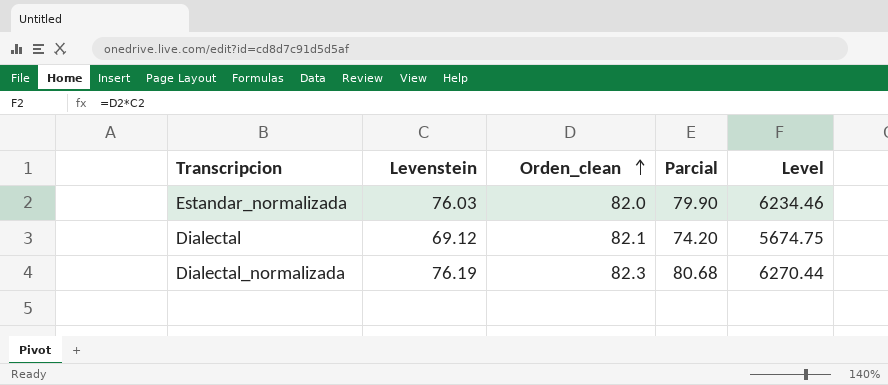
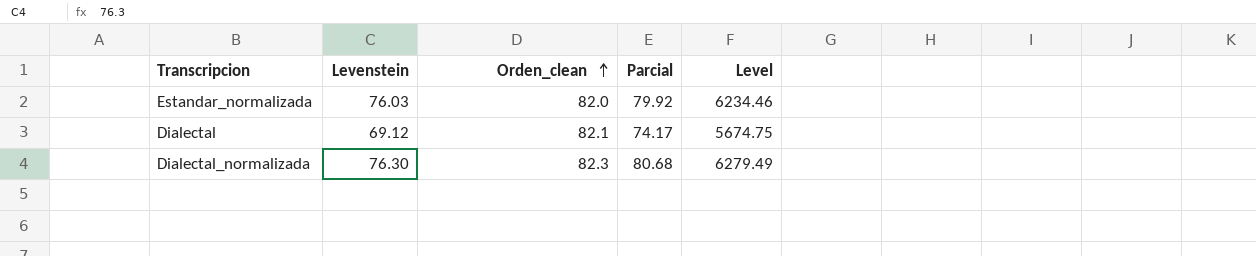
Estandar_normalizada | Parcial: 79.90 -> 79.92
Dialectal | Parcial: 74.20 -> 74.17
Dialectal_normalizada | Levenstein: 76.19 -> 76.30
Dialectal_normalizada | Level: 6270.44 -> 6279.49

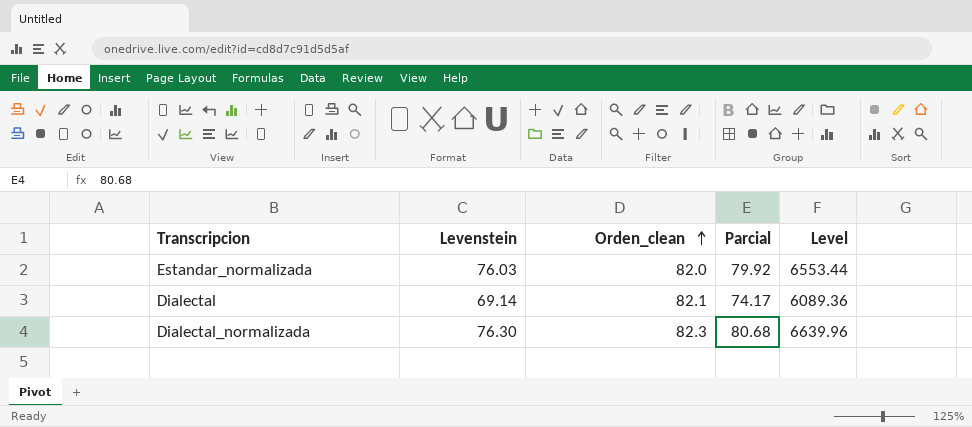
column Level | formula: [Levenstein] * [Orden_clean] -> [Orden_clean] * [Parcial]
Dialectal | Levenstein: 69.12 -> 69.14

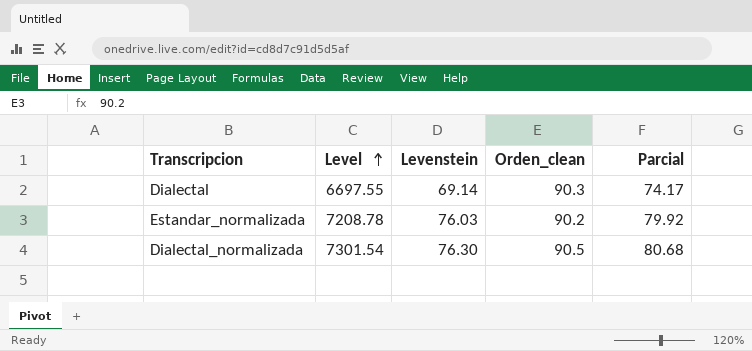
row order: Orden_clean ascending -> Level ascending
column Level | position: 5 -> 2
Dialectal | Level: 6089.36 -> 6697.55
Dialectal | Orden_clean: 82.1 -> 90.3
Estandar_normalizada | Level: 6553.44 -> 7208.78
Estandar_normalizada | Orden_clean: 82.0 -> 90.2
Dialectal_normalizada | Level: 6639.96 -> 7301.54
Dialectal_normalizada | Orden_clean: 82.3 -> 90.5

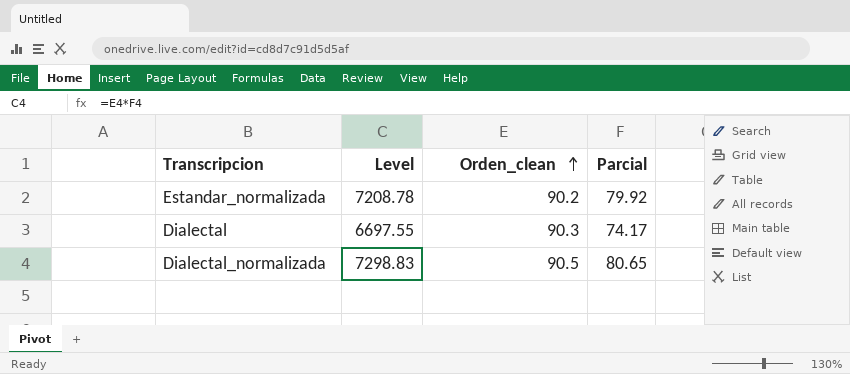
row order: Level ascending -> Orden_clean ascending
column Levenstein | position: 3 -> none
Dialectal_normalizada | Level: 7301.54 -> 7298.83
Dialectal_normalizada | Parcial: 80.68 -> 80.65

